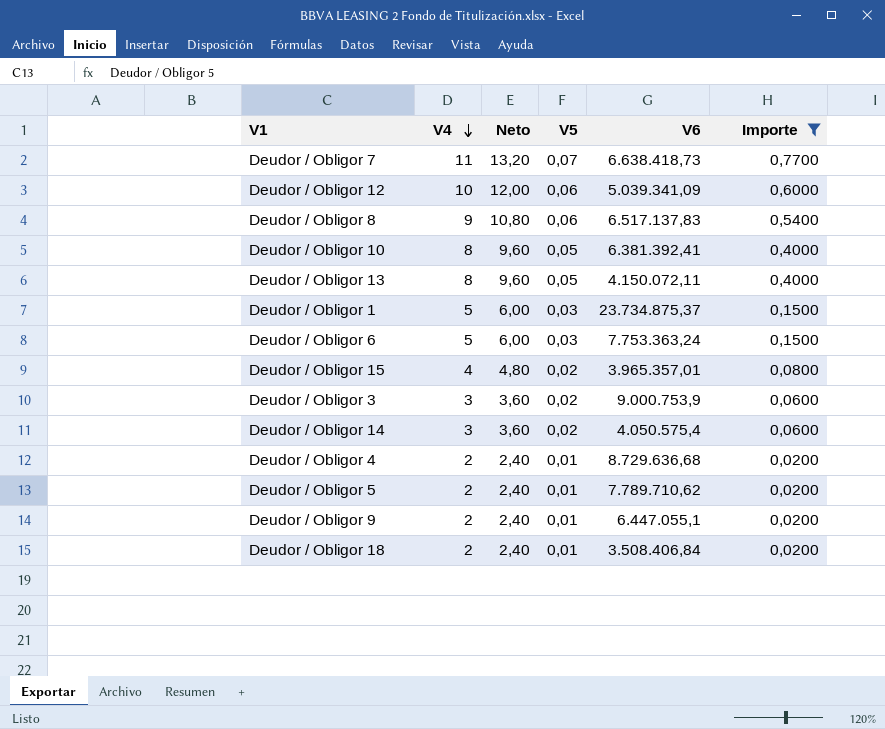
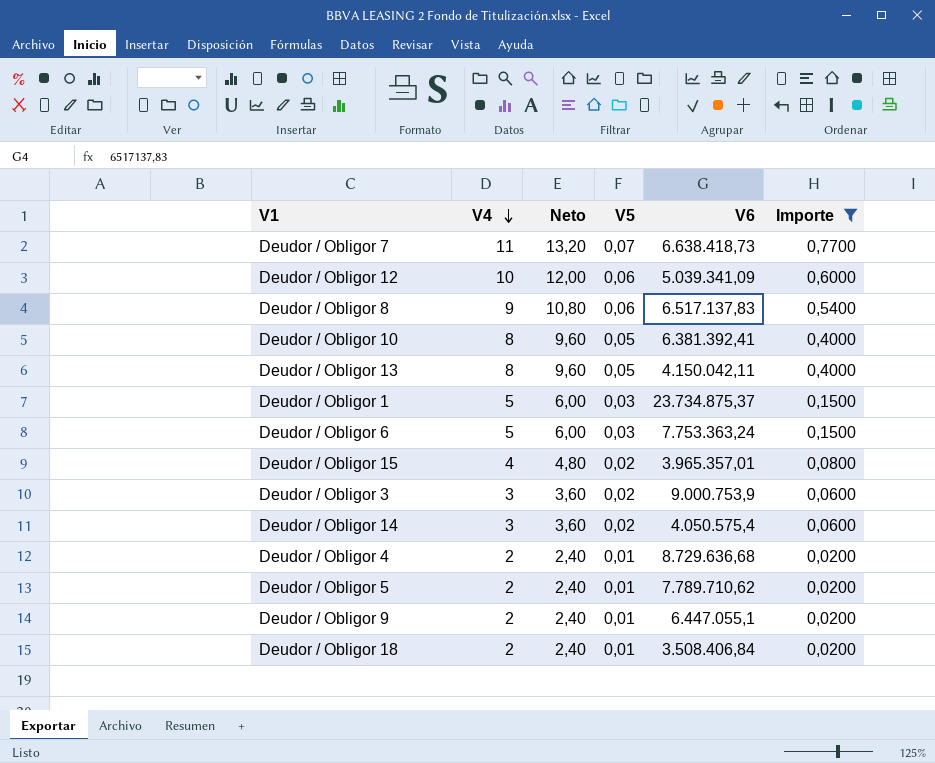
Deudor / Obligor 13 | V6: 4.150.072,11 -> 4.150.042,11

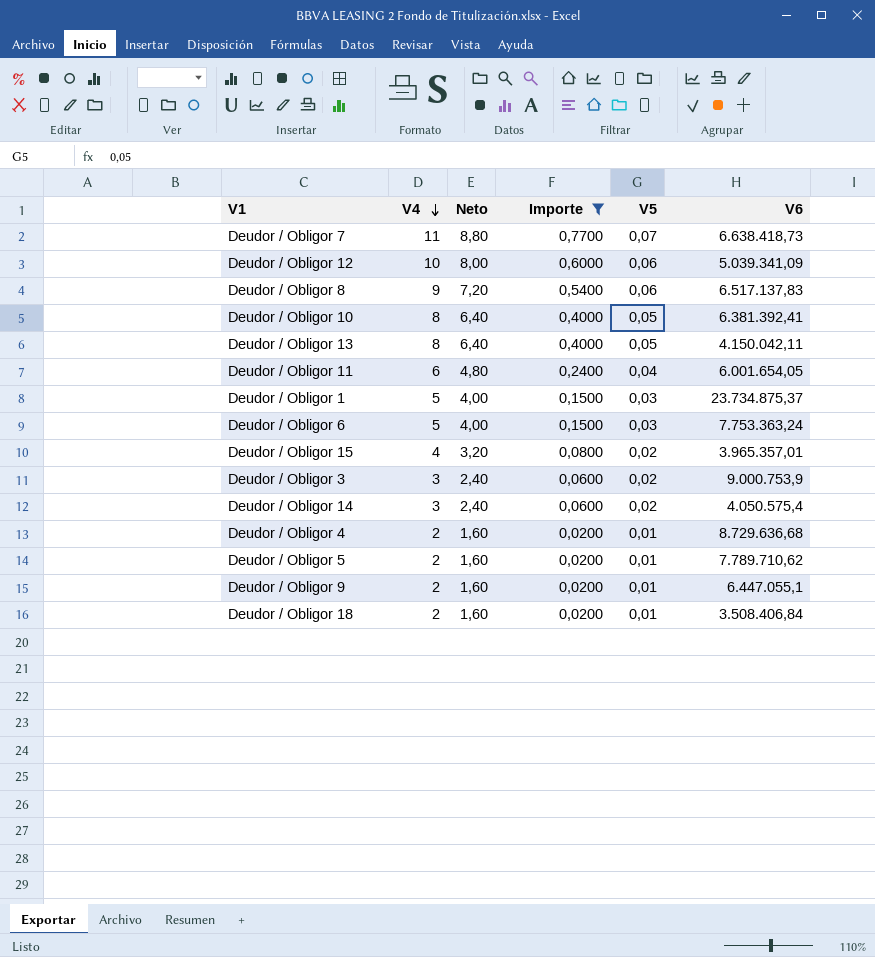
column Neto | formula: [V4] * 1,2 -> [V4] * 0,8
column Importe | position: 6 -> 4
row Deudor / Obligor 11: none -> 6 | 4,80 | 0,2400 | 0,04 | 6.001.654,05

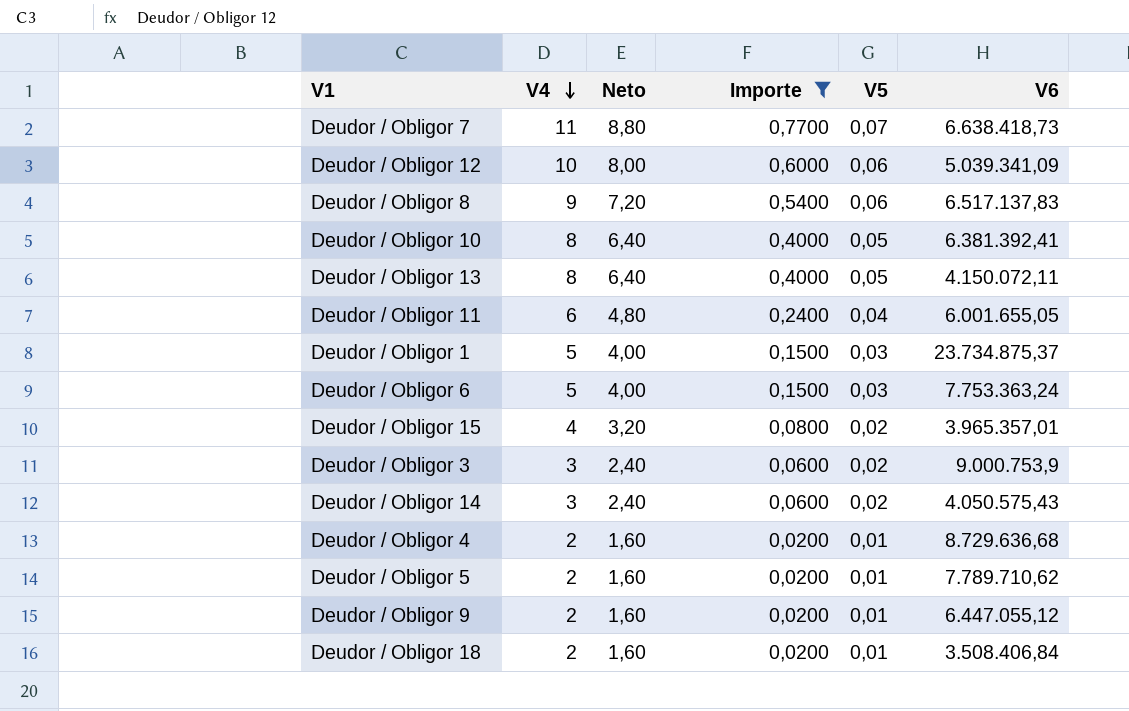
Deudor / Obligor 13 | V6: 4.150.042,11 -> 4.150.072,11
Deudor / Obligor 11 | V6: 6.001.654,05 -> 6.001.655,05
Deudor / Obligor 14 | V6: 4.050.575,4 -> 4.050.575,43
Deudor / Obligor 9 | V6: 6.447.055,1 -> 6.447.055,12

